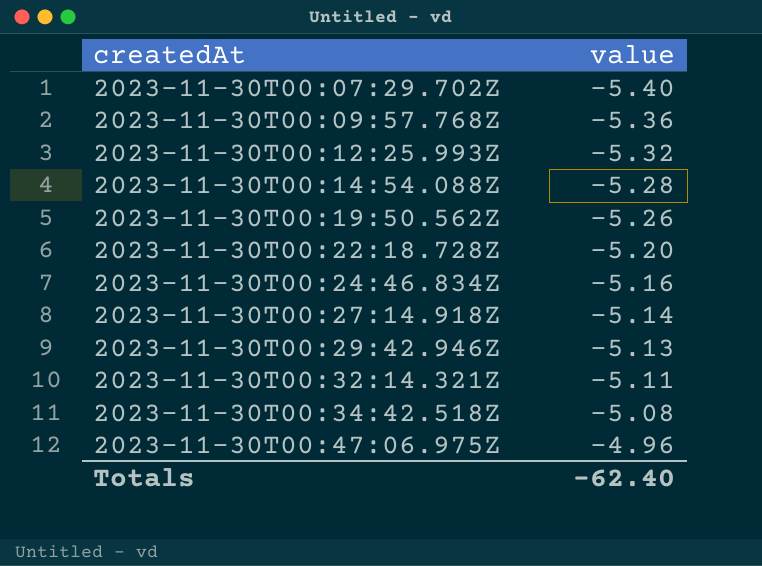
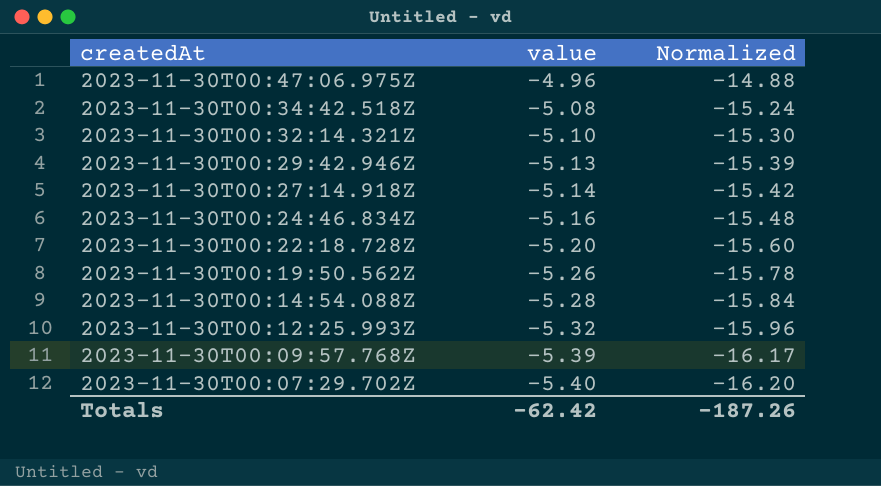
row order: createdAt ascending -> createdAt descending
column Normalized | formula: none -> [value] * 3
2023-11-30T00:32:14.321Z | value: -5.11 -> -5.10
2023-11-30T00:09:57.768Z | value: -5.36 -> -5.39
Totals | value: -62.40 -> -62.42

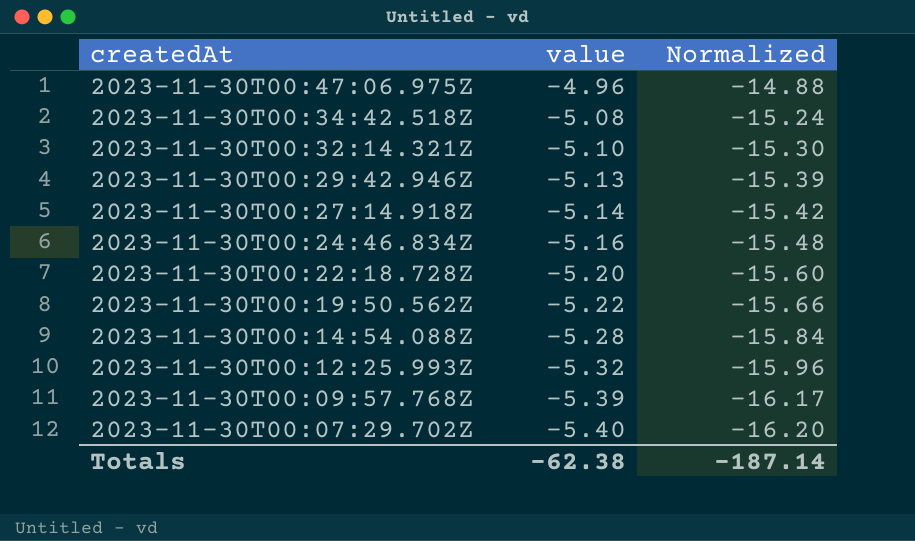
2023-11-30T00:19:50.562Z | value: -5.26 -> -5.22
2023-11-30T00:19:50.562Z | Normalized: -15.78 -> -15.66
Totals | value: -62.42 -> -62.38
Totals | Normalized: -187.26 -> -187.14

